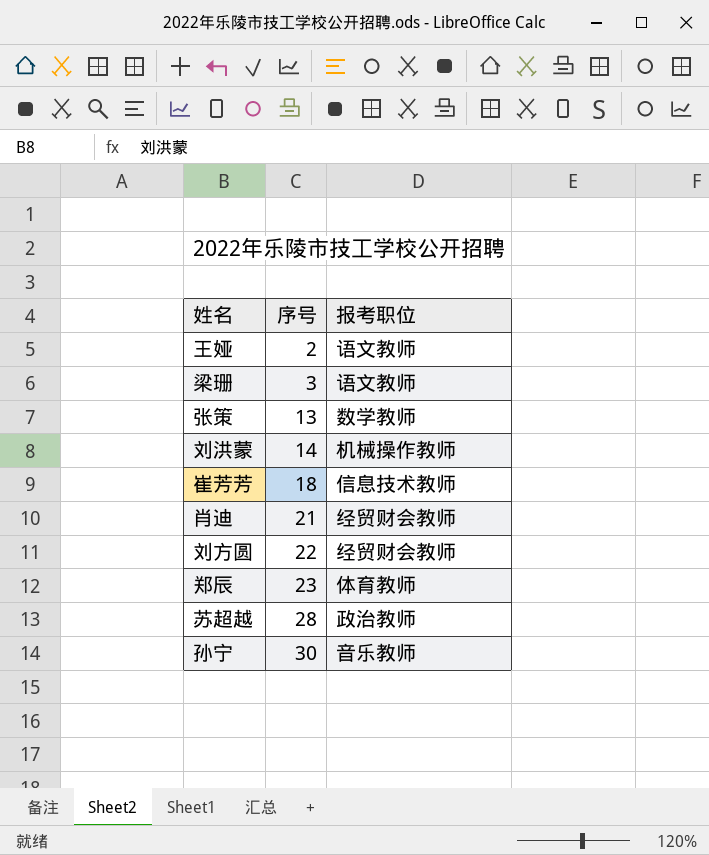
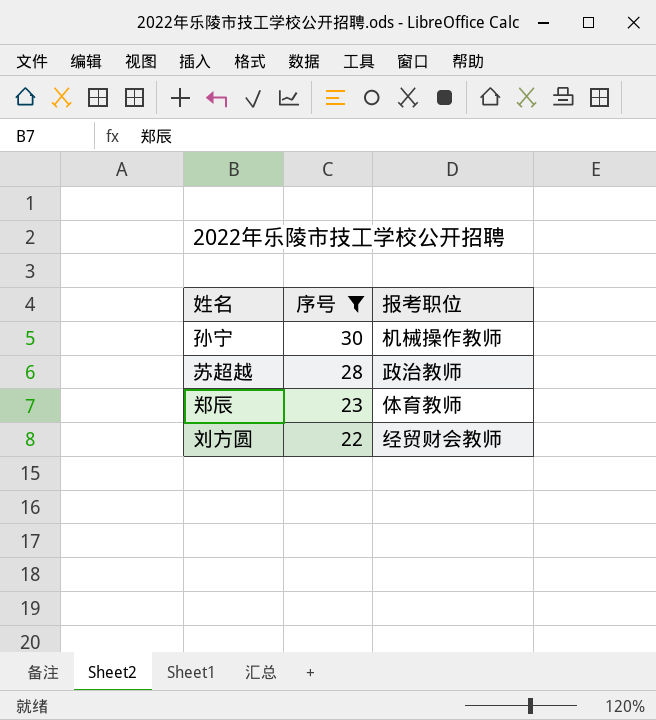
filter: none -> 序号 >= 22
row order: 序号 ascending -> 序号 descending
孙宁 | 报考职位: 音乐教师 -> 机械操作教师

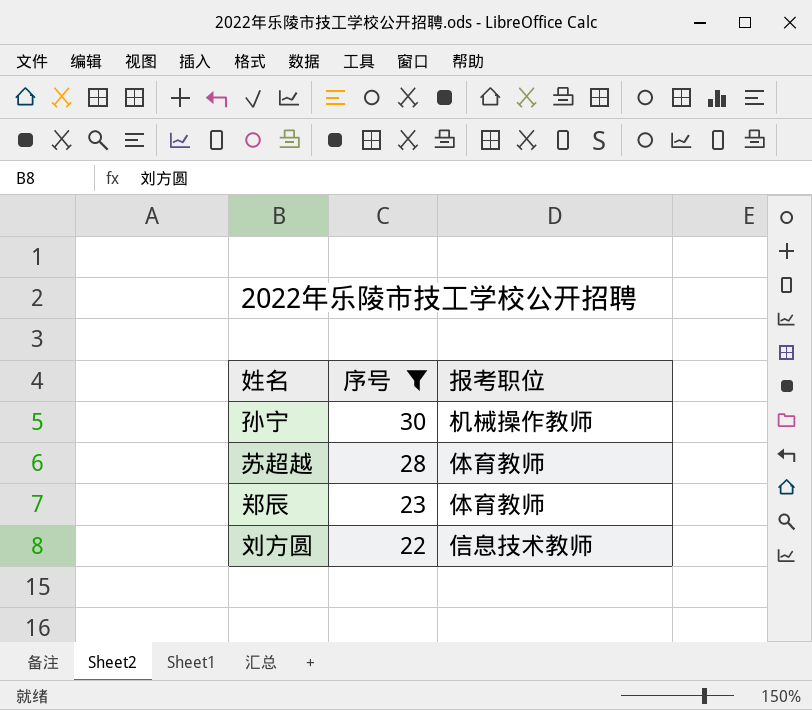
苏超越 | 报考职位: 政治教师 -> 体育教师
刘方圆 | 报考职位: 经贸财会教师 -> 信息技术教师

